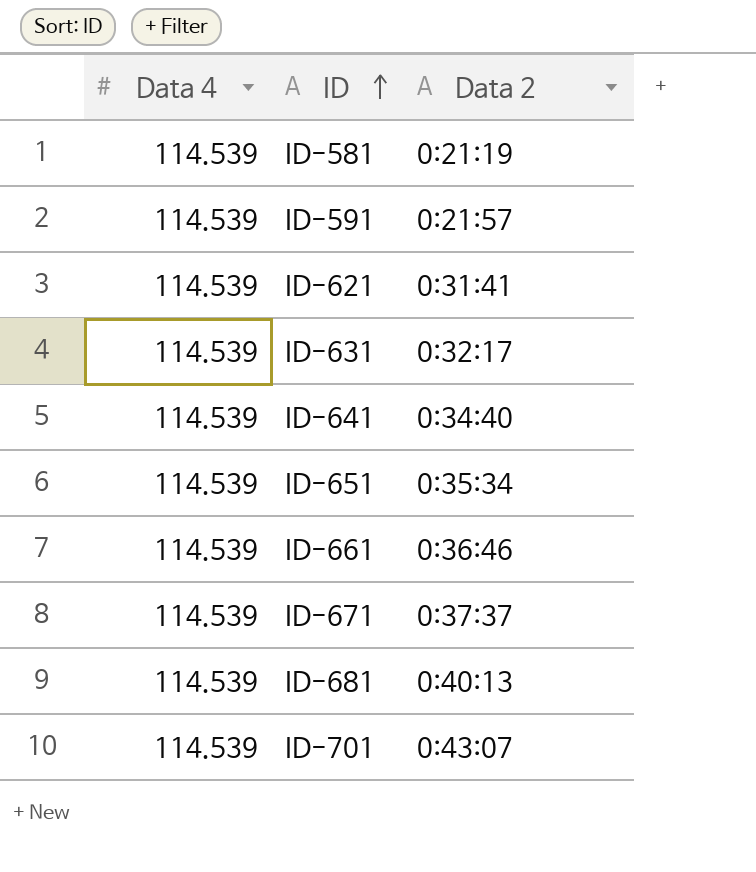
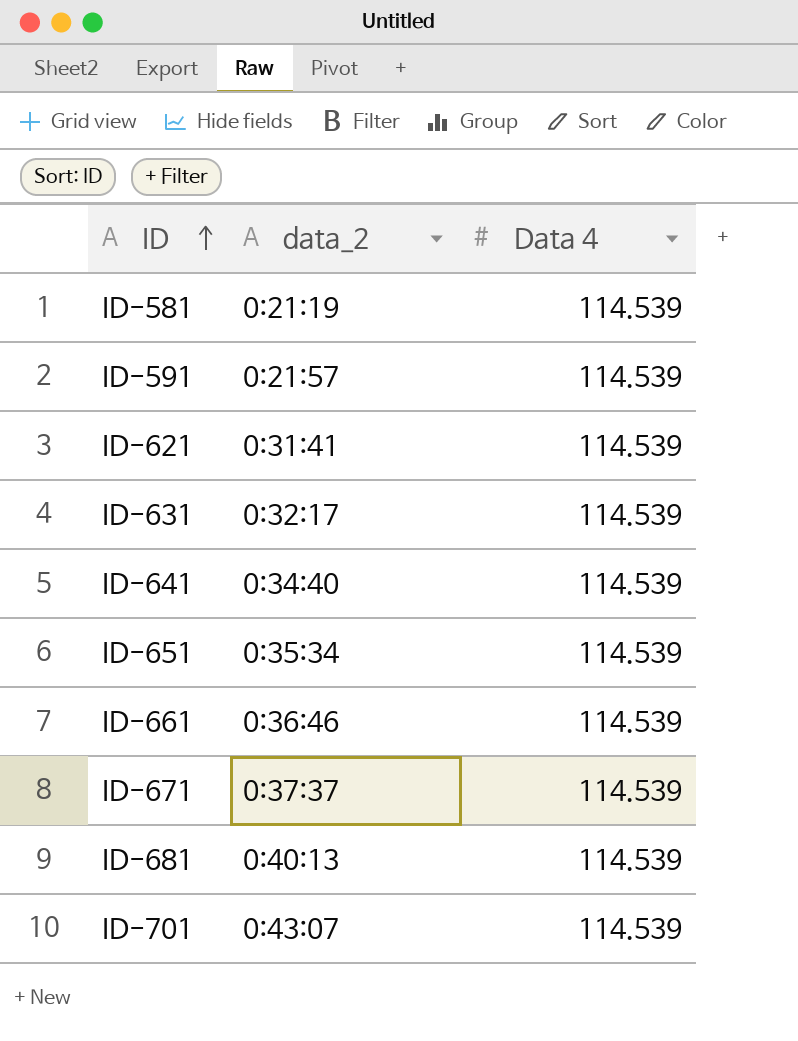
column name: Data 2 -> data_2
column Data 4 | position: 1 -> 3

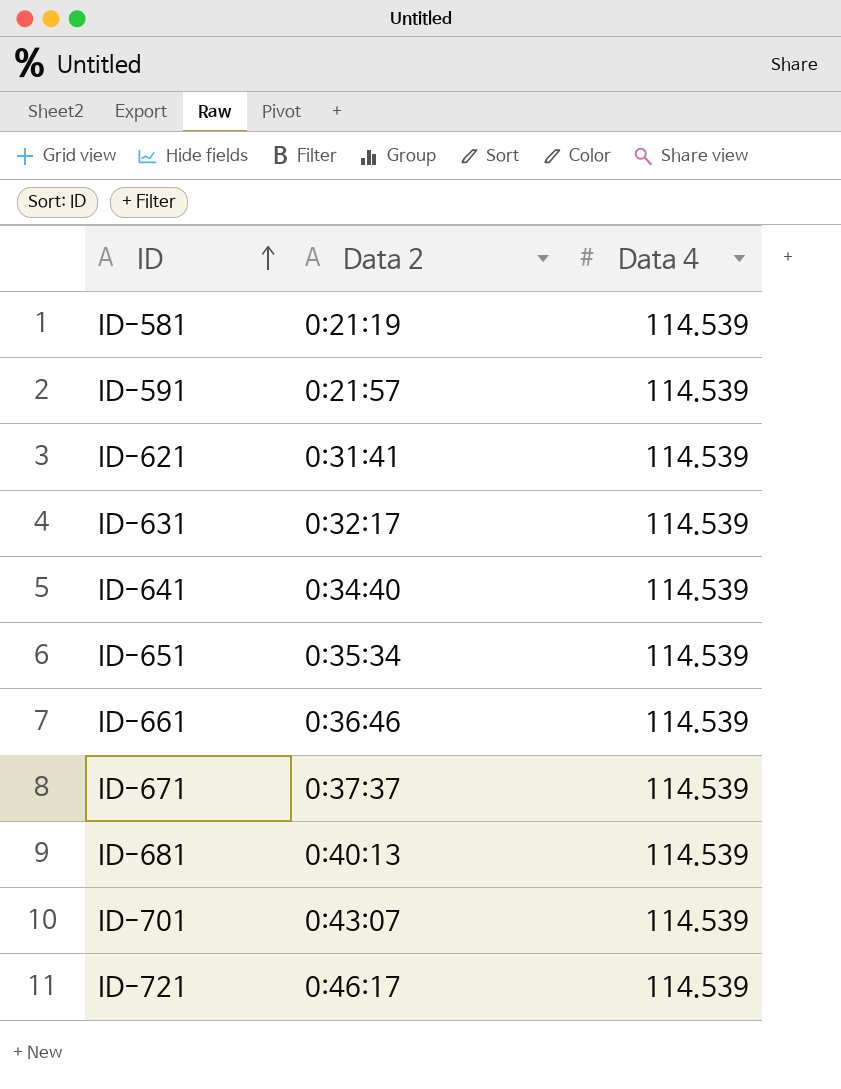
column name: data_2 -> Data 2
row ID-721: none -> 0:46:17 | 114.539

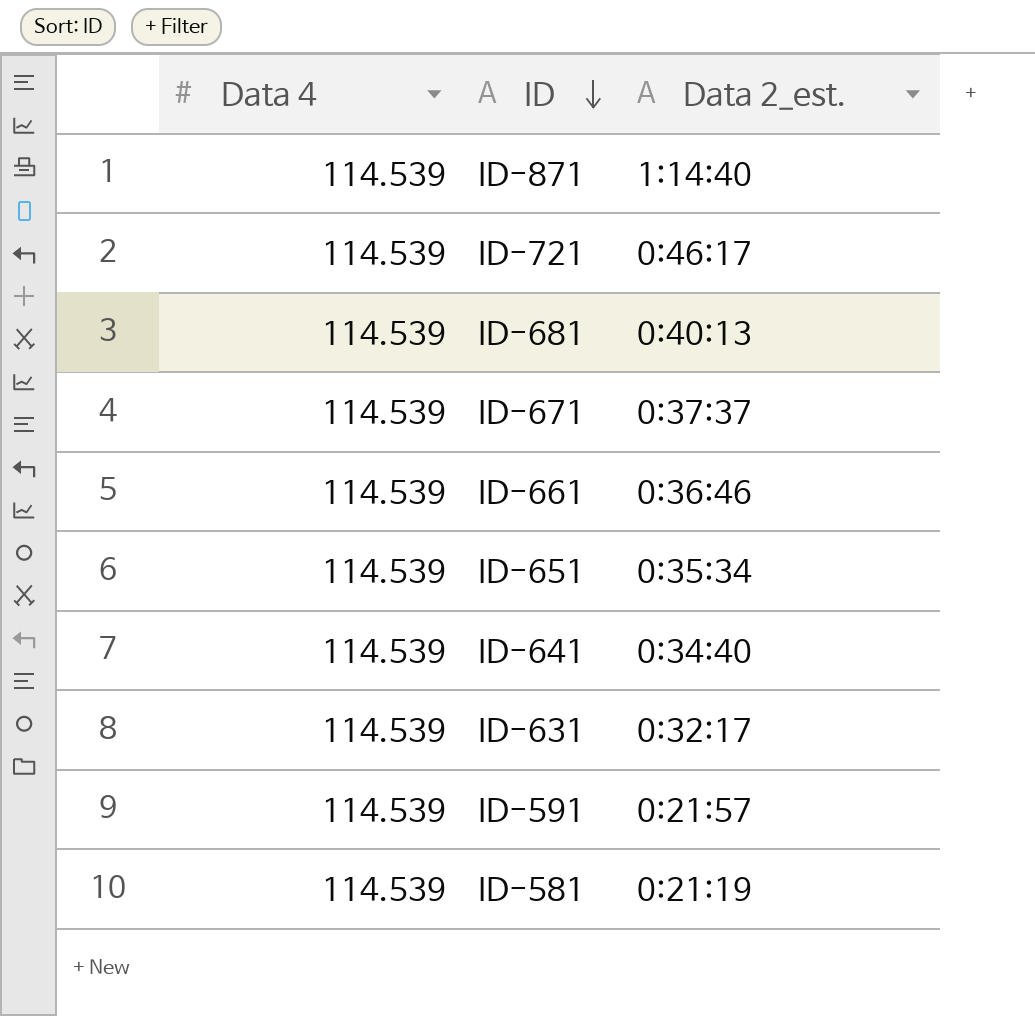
row order: ID ascending -> ID descending
column Data 4 | position: 3 -> 1
column name: Data 2 -> Data 2_est.
row ID-621: 0:31:41 | 114.539 -> none
row ID-701: 0:43:07 | 114.539 -> none
row ID-871: none -> 114.539 | 1:14:40

